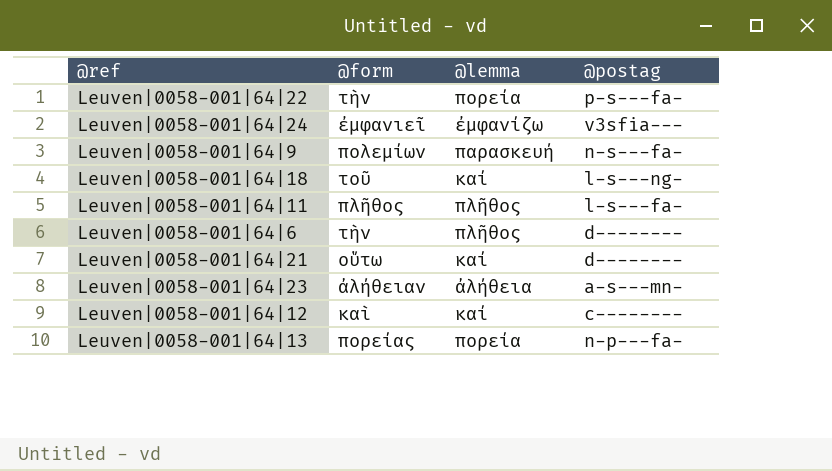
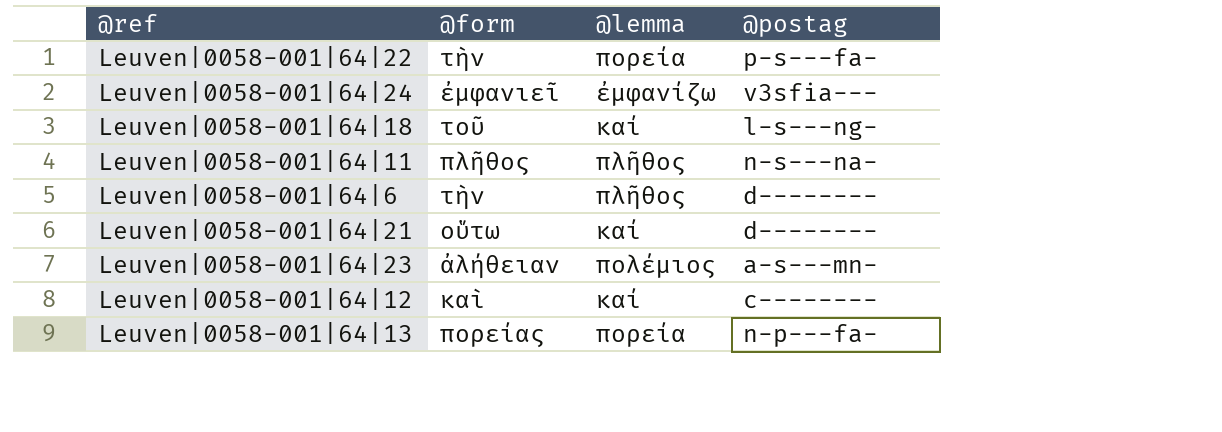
row Leuven|0058-001|64|9: πολεμίων | παρασκευή | n-s---fa- -> none
Leuven|0058-001|64|11 | @postag: l-s---fa- -> n-s---na-
Leuven|0058-001|64|23 | @lemma: ἀλήθεια -> πολέμιος

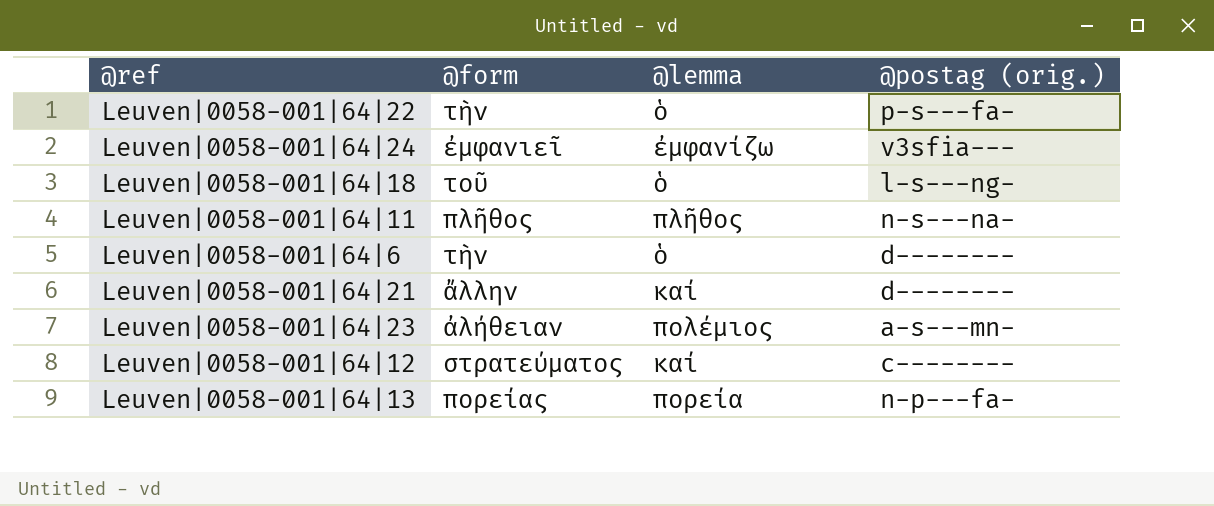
column name: @postag -> @postag (orig.)
Leuven|0058-001|64|22 | @lemma: πορεία -> ὁ
Leuven|0058-001|64|18 | @lemma: καί -> ὁ
Leuven|0058-001|64|6 | @lemma: πλῆθος -> ὁ
Leuven|0058-001|64|21 | @form: οὕτω -> ἄλλην
Leuven|0058-001|64|12 | @form: καὶ -> στρατεύματος

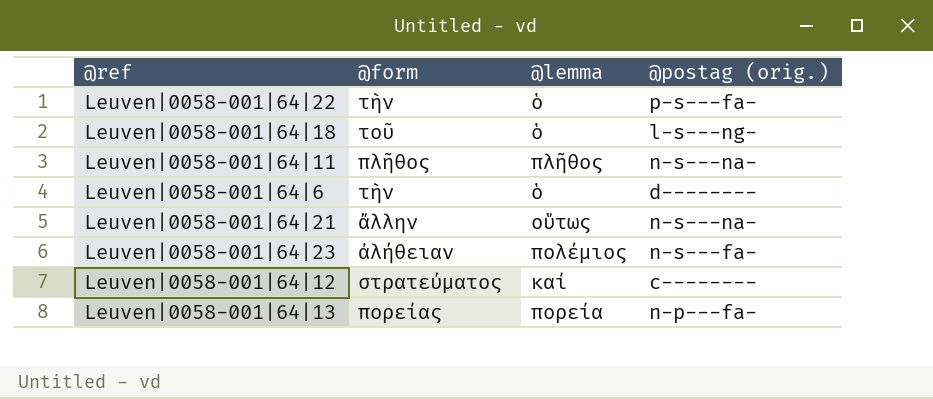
row Leuven|0058-001|64|24: ἐμφανιεῖ | ἐμφανίζω | v3sfia--- -> none
Leuven|0058-001|64|21 | @lemma: καί -> οὕτως
Leuven|0058-001|64|21 | @postag (orig.): d-------- -> n-s---na-
Leuven|0058-001|64|23 | @postag (orig.): a-s---mn- -> n-s---fa-

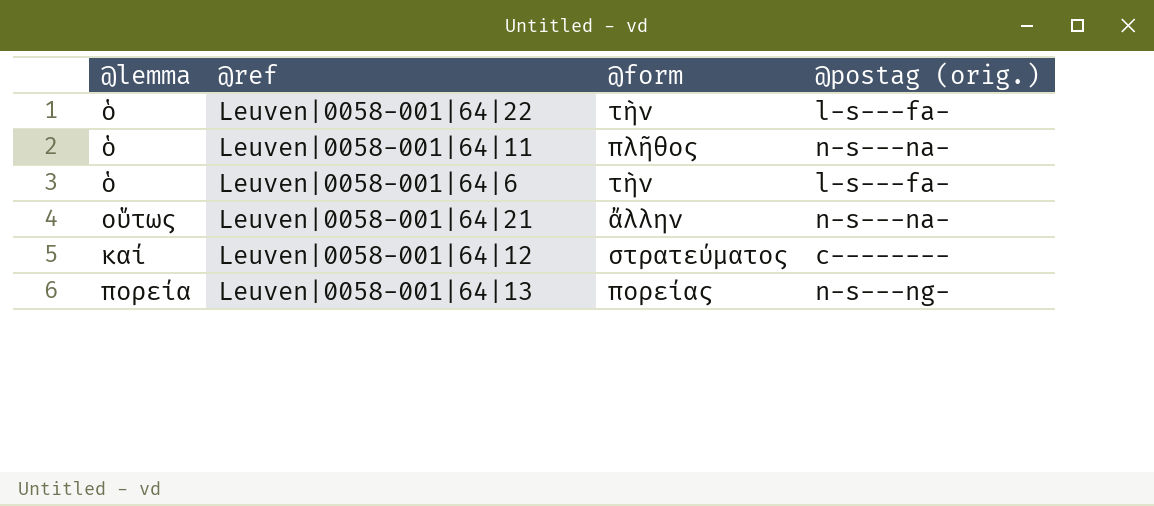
column @lemma | position: 3 -> 1
row Leuven|0058-001|64|18: τοῦ | ὁ | l-s---ng- -> none
row Leuven|0058-001|64|23: ἀλήθειαν | πολέμιος | n-s---fa- -> none
Leuven|0058-001|64|22 | @postag (orig.): p-s---fa- -> l-s---fa-
Leuven|0058-001|64|11 | @lemma: πλῆθος -> ὁ
Leuven|0058-001|64|6 | @postag (orig.): d-------- -> l-s---fa-
Leuven|0058-001|64|13 | @postag (orig.): n-p---fa- -> n-s---ng-

